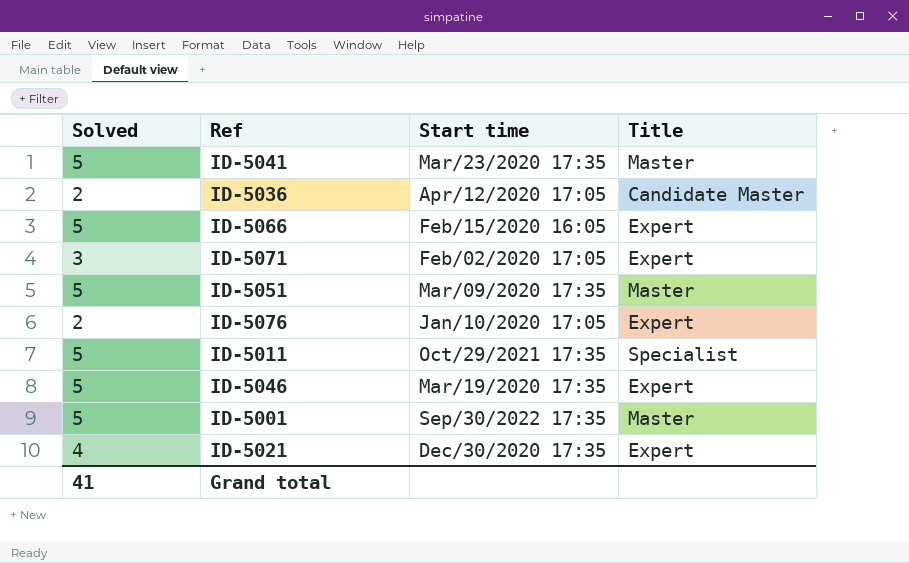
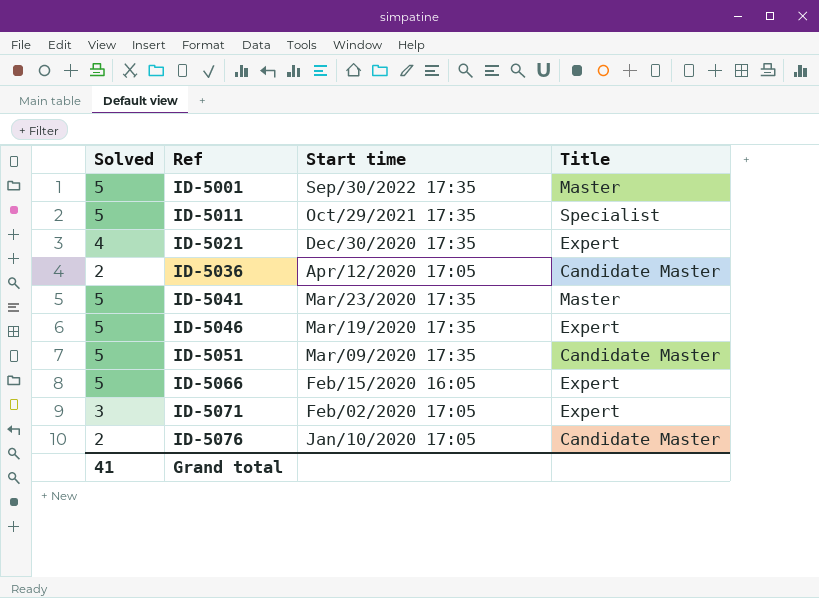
row order: none -> Ref ascending
ID-5051 | Title: Master -> Candidate Master
ID-5076 | Title: Expert -> Candidate Master

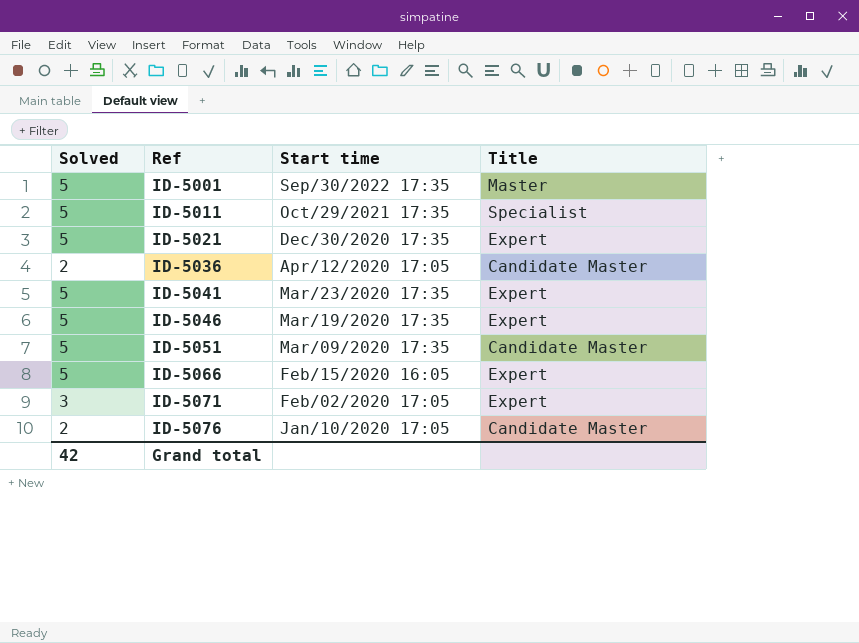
ID-5021 | Solved: 4 -> 5
ID-5041 | Title: Master -> Expert
Grand total | Solved: 41 -> 42

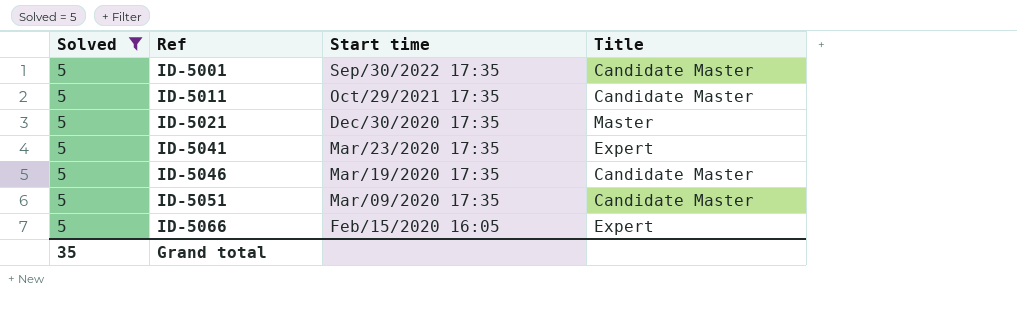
filter: none -> Solved = 5
ID-5001 | Title: Master -> Candidate Master
ID-5011 | Title: Specialist -> Candidate Master
ID-5021 | Title: Expert -> Master
ID-5046 | Title: Expert -> Candidate Master
Grand total | Solved: 42 -> 35

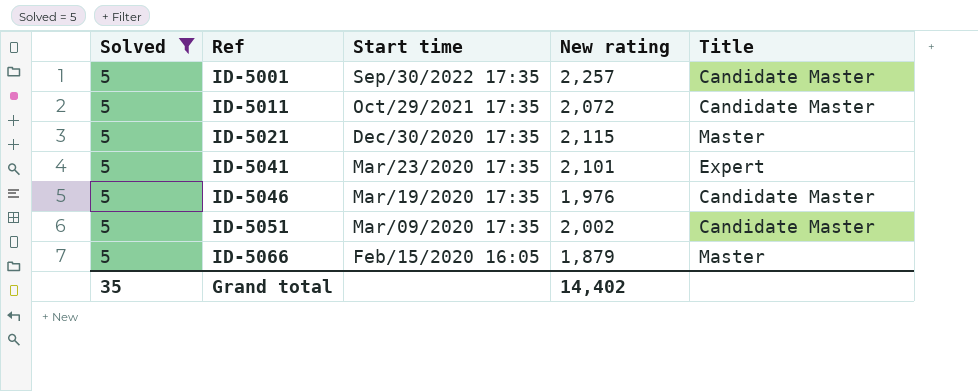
column New rating | position: none -> 4
ID-5066 | Title: Expert -> Master

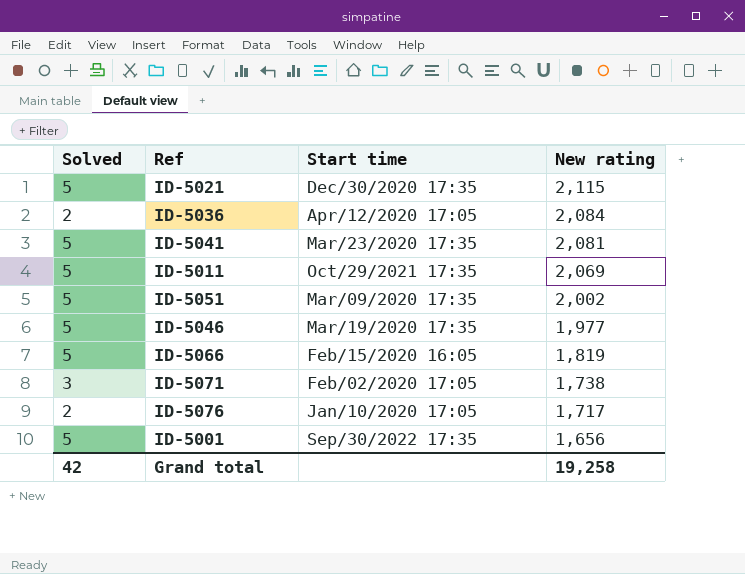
filter: Solved = 5 -> none
row order: Ref ascending -> New rating descending
column Title | position: 5 -> none
ID-5041 | New rating: 2,101 -> 2,081
ID-5011 | New rating: 2,072 -> 2,069
ID-5046 | New rating: 1,976 -> 1,977
ID-5066 | New rating: 1,879 -> 1,819
ID-5001 | New rating: 2,257 -> 1,656
Grand total | Solved: 35 -> 42
Grand total | New rating: 14,402 -> 19,258

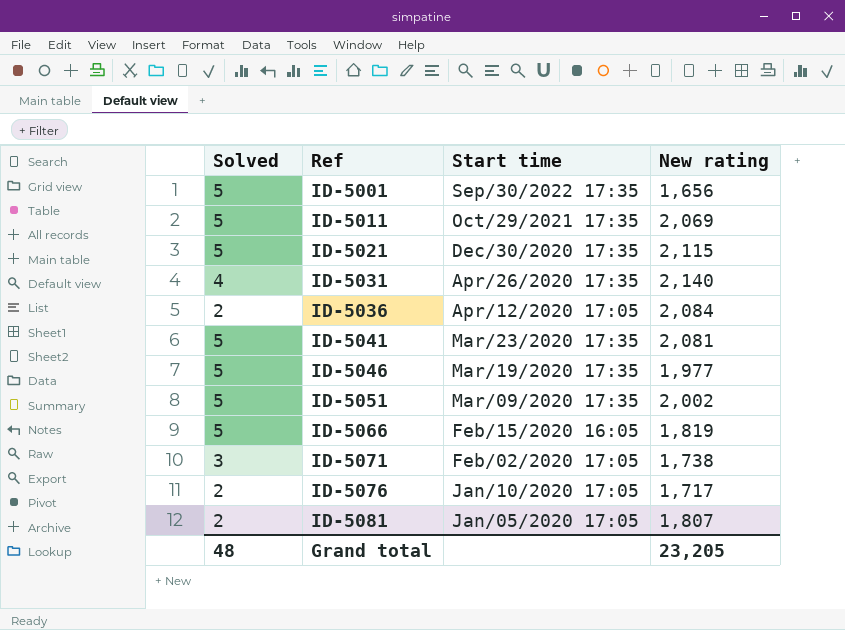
row order: New rating descending -> Ref ascending
row ID-5031: none -> 4 | Apr/26/2020 17:35 | 2,140
row ID-5081: none -> 2 | Jan/05/2020 17:05 | 1,807
Grand total | Solved: 42 -> 48
Grand total | New rating: 19,258 -> 23,205

